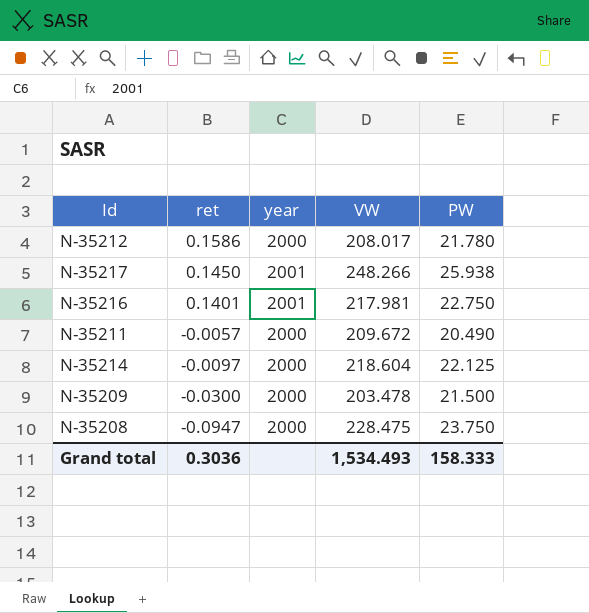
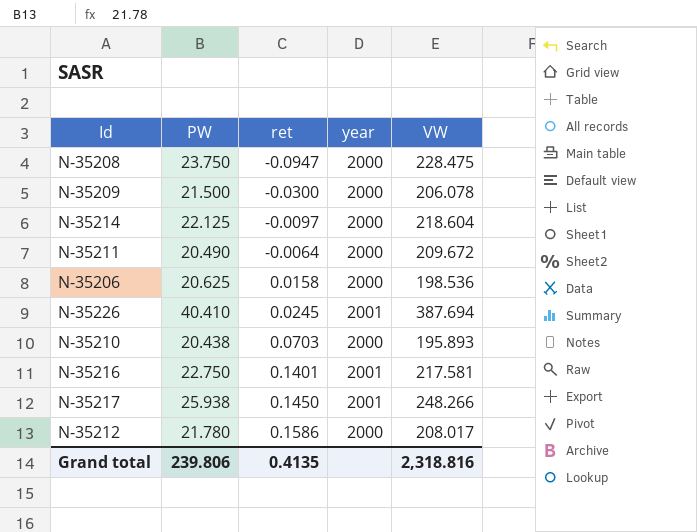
row order: ret descending -> ret ascending
column PW | position: 5 -> 2
N-35209 | VW: 203.478 -> 206.078
N-35211 | ret: -0.0057 -> -0.0064
row N-35206: none -> 20.625 | 0.0158 | 2000 | 198.536
row N-35226: none -> 40.410 | 0.0245 | 2001 | 387.694
row N-35210: none -> 20.438 | 0.0703 | 2000 | 195.893
N-35216 | VW: 217.981 -> 217.581
Grand total | PW: 158.333 -> 239.806
Grand total | ret: 0.3036 -> 0.4135
Grand total | VW: 1,534.493 -> 2,318.816

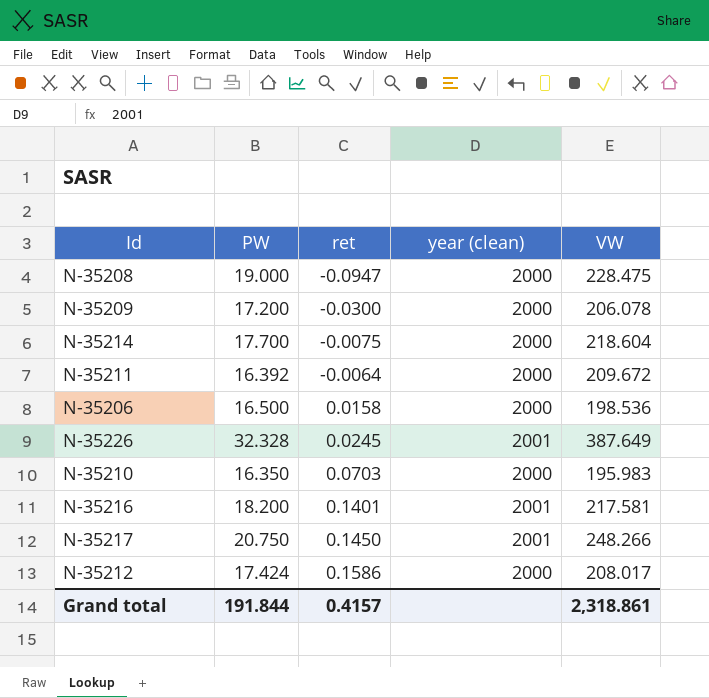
column name: year -> year (clean)
N-35208 | PW: 23.750 -> 19.000
N-35209 | PW: 21.500 -> 17.200
N-35214 | PW: 22.125 -> 17.700
N-35214 | ret: -0.0097 -> -0.0075
N-35211 | PW: 20.490 -> 16.392
N-35206 | PW: 20.625 -> 16.500
N-35226 | PW: 40.410 -> 32.328
N-35226 | VW: 387.694 -> 387.649
N-35210 | PW: 20.438 -> 16.350
N-35210 | VW: 195.893 -> 195.983
N-35216 | PW: 22.750 -> 18.200
N-35217 | PW: 25.938 -> 20.750
N-35212 | PW: 21.780 -> 17.424
Grand total | PW: 239.806 -> 191.844
Grand total | ret: 0.4135 -> 0.4157
Grand total | VW: 2,318.816 -> 2,318.861

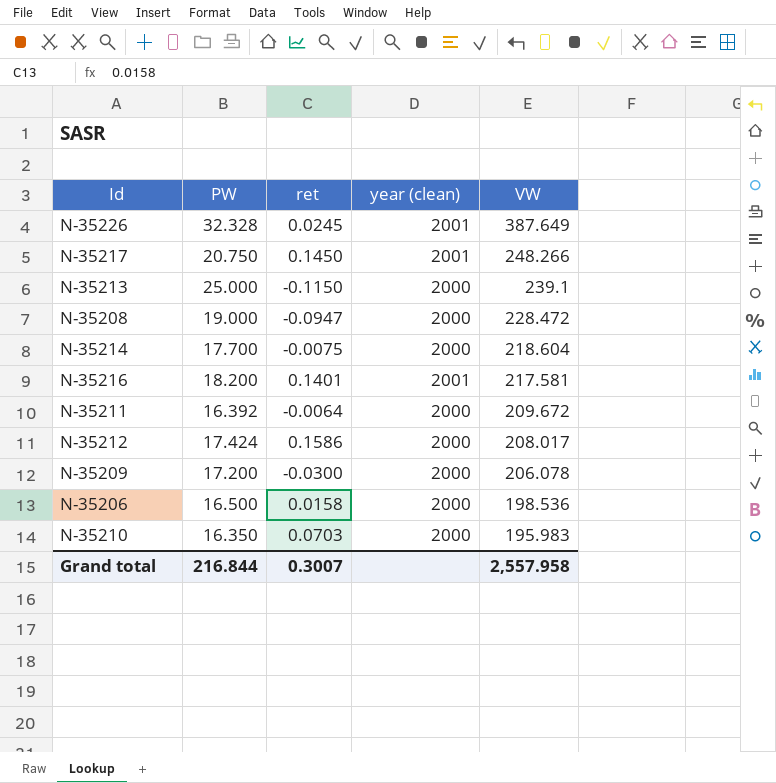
row order: ret ascending -> VW descending
row N-35213: none -> 25.000 | -0.1150 | 2000 | 239.1
N-35208 | VW: 228.475 -> 228.472
Grand total | PW: 191.844 -> 216.844
Grand total | ret: 0.4157 -> 0.3007
Grand total | VW: 2,318.861 -> 2,557.958

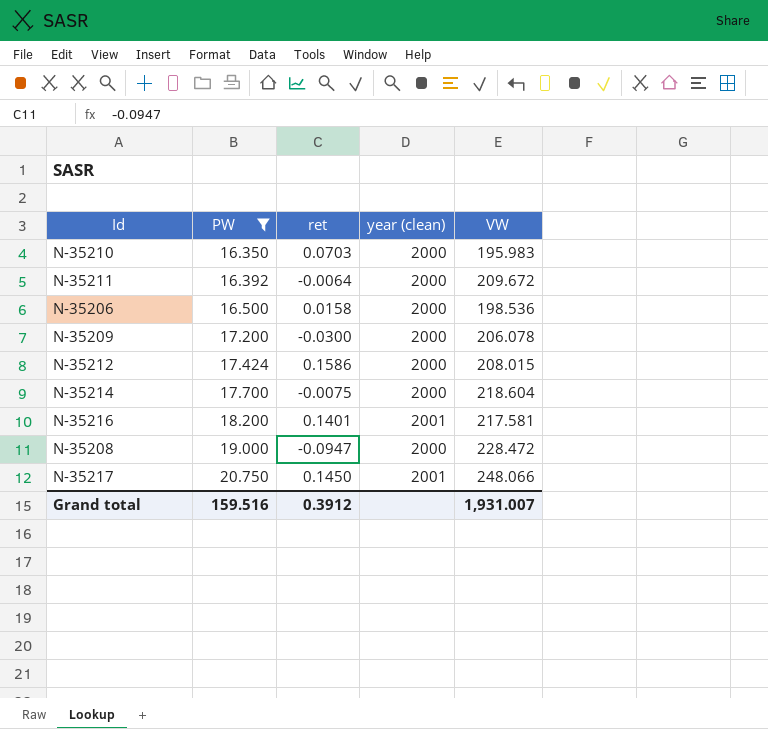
filter: none -> PW <= 20.750
row order: VW descending -> PW ascending
N-35212 | VW: 208.017 -> 208.015
N-35217 | VW: 248.266 -> 248.066
Grand total | PW: 216.844 -> 159.516
Grand total | ret: 0.3007 -> 0.3912
Grand total | VW: 2,557.958 -> 1,931.007

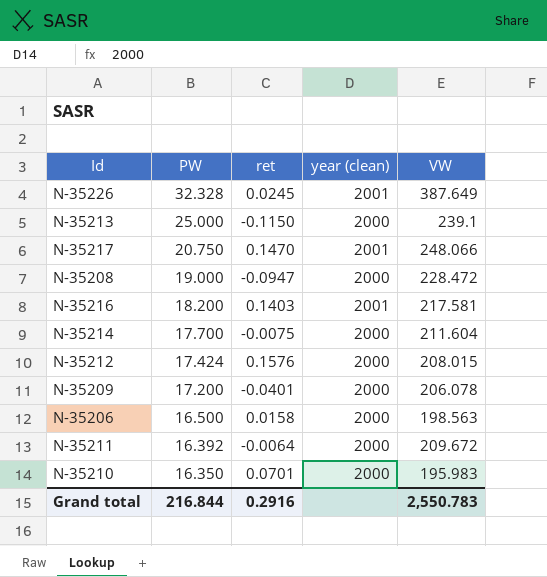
filter: PW <= 20.750 -> none
row order: PW ascending -> PW descending
N-35217 | ret: 0.1450 -> 0.1470
N-35216 | ret: 0.1401 -> 0.1403
N-35214 | VW: 218.604 -> 211.604
N-35212 | ret: 0.1586 -> 0.1576
N-35209 | ret: -0.0300 -> -0.0401
N-35206 | VW: 198.536 -> 198.563
N-35210 | ret: 0.0703 -> 0.0701
Grand total | PW: 159.516 -> 216.844
Grand total | ret: 0.3912 -> 0.2916
Grand total | VW: 1,931.007 -> 2,550.783

